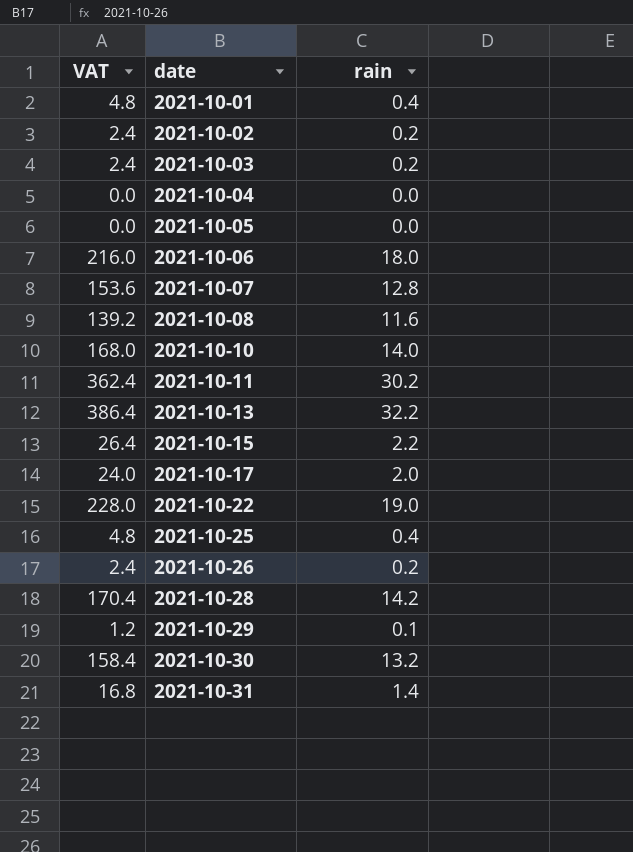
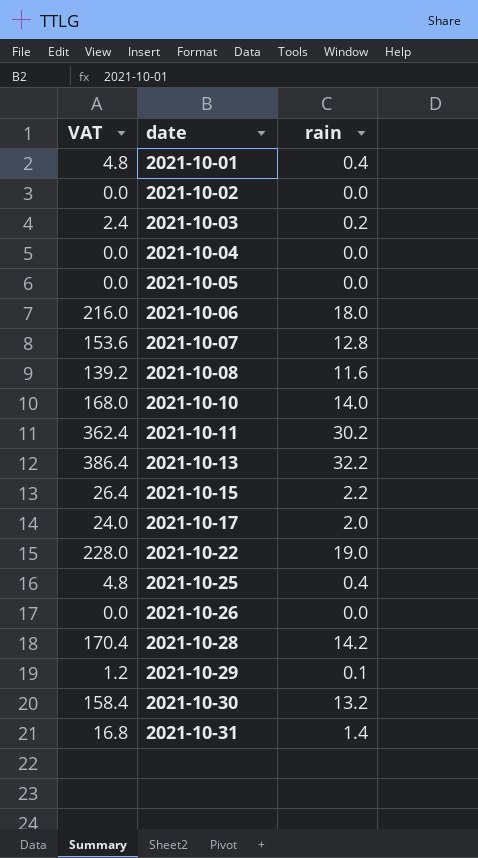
2021-10-02 | VAT: 2.4 -> 0.0
2021-10-02 | rain: 0.2 -> 0.0
2021-10-26 | VAT: 2.4 -> 0.0
2021-10-26 | rain: 0.2 -> 0.0

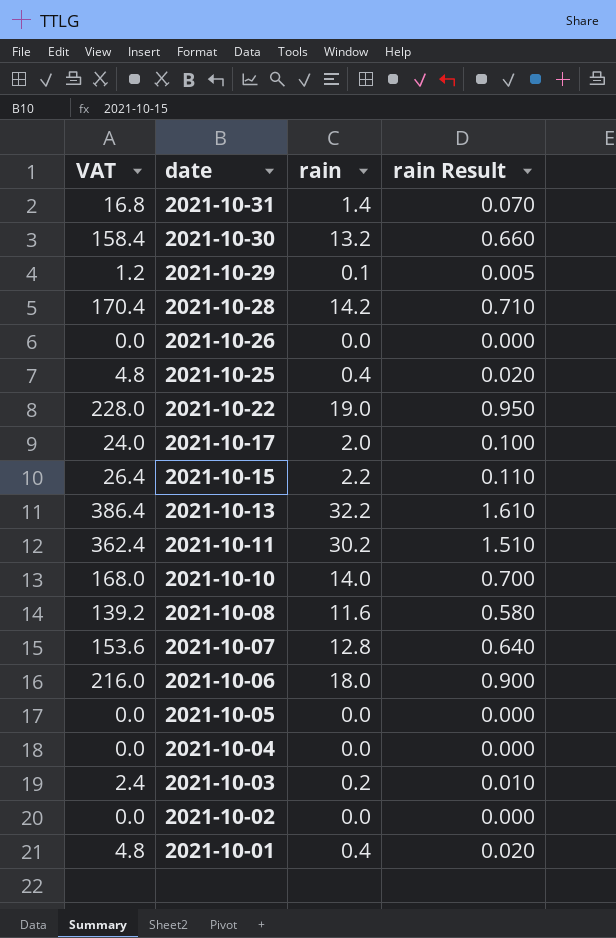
row order: date ascending -> date descending
column rain Result | formula: none -> [rain] * 0.05

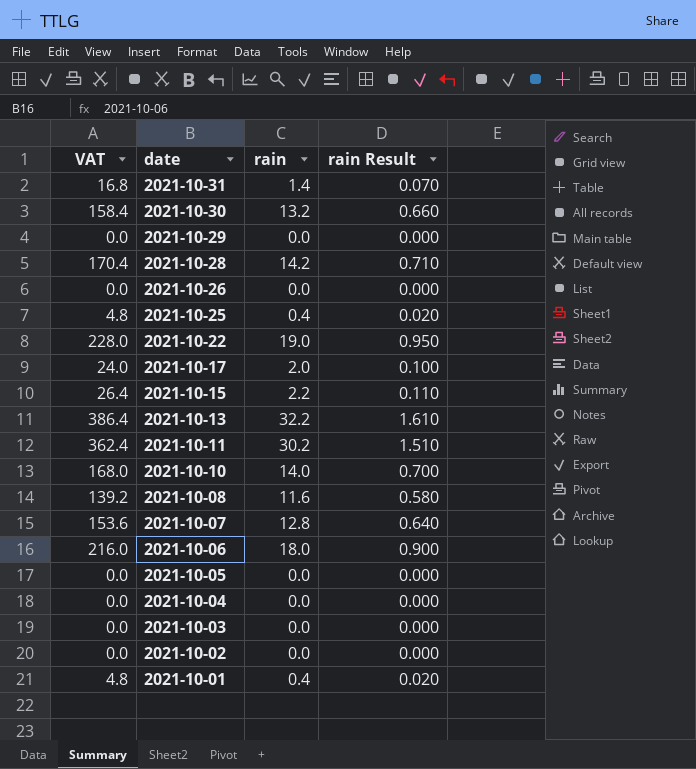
2021-10-29 | VAT: 1.2 -> 0.0
2021-10-29 | rain: 0.1 -> 0.0
2021-10-29 | rain Result: 0.005 -> 0.000
2021-10-03 | VAT: 2.4 -> 0.0
2021-10-03 | rain: 0.2 -> 0.0
2021-10-03 | rain Result: 0.010 -> 0.000

